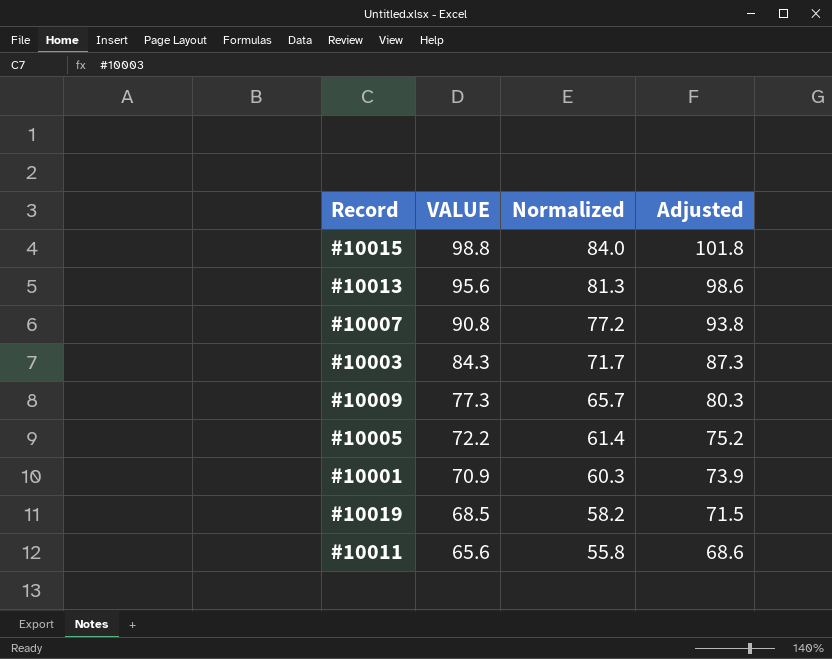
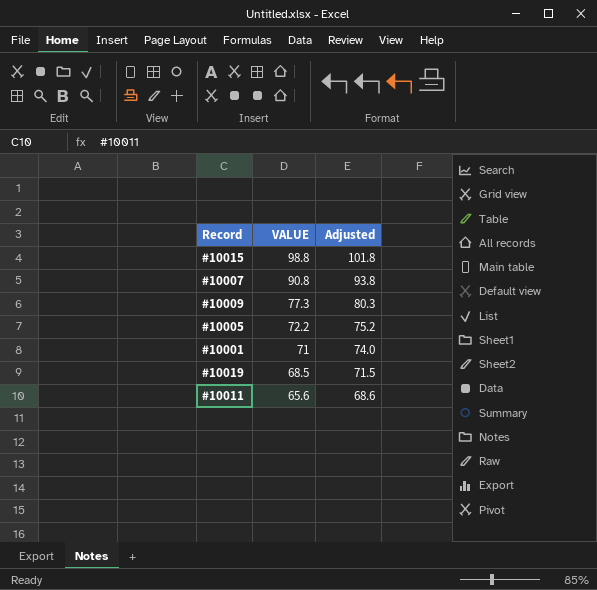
column Normalized | formula: [VALUE] * 0.85 -> none
row #10013: 95.6 | 81.3 | 98.6 -> none
row #10003: 84.3 | 71.7 | 87.3 -> none
#10001 | VALUE: 70.9 -> 71
#10001 | Adjusted: 73.9 -> 74.0

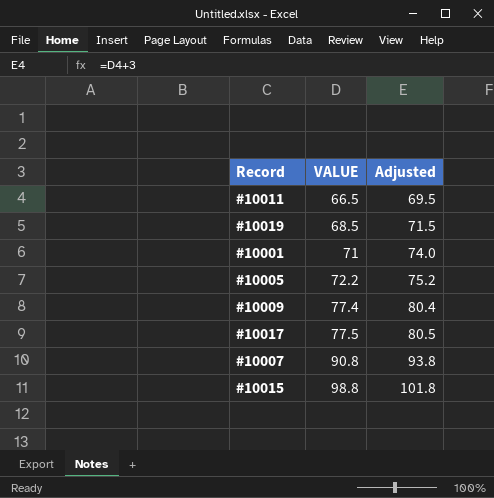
row order: VALUE descending -> VALUE ascending
#10011 | VALUE: 65.6 -> 66.5
#10011 | Adjusted: 68.6 -> 69.5
#10009 | VALUE: 77.3 -> 77.4
#10009 | Adjusted: 80.3 -> 80.4
row #10017: none -> 77.5 | 80.5

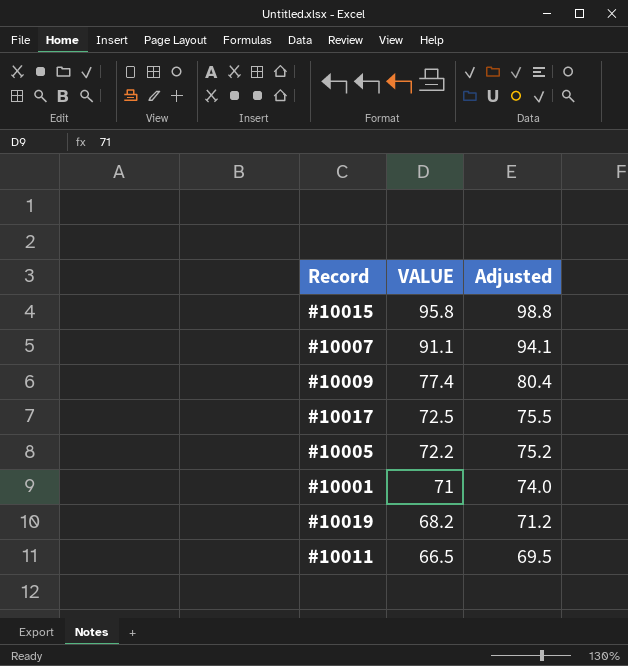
row order: VALUE ascending -> VALUE descending
#10015 | VALUE: 98.8 -> 95.8
#10015 | Adjusted: 101.8 -> 98.8
#10007 | VALUE: 90.8 -> 91.1
#10007 | Adjusted: 93.8 -> 94.1
#10017 | VALUE: 77.5 -> 72.5
#10017 | Adjusted: 80.5 -> 75.5
#10019 | VALUE: 68.5 -> 68.2
#10019 | Adjusted: 71.5 -> 71.2

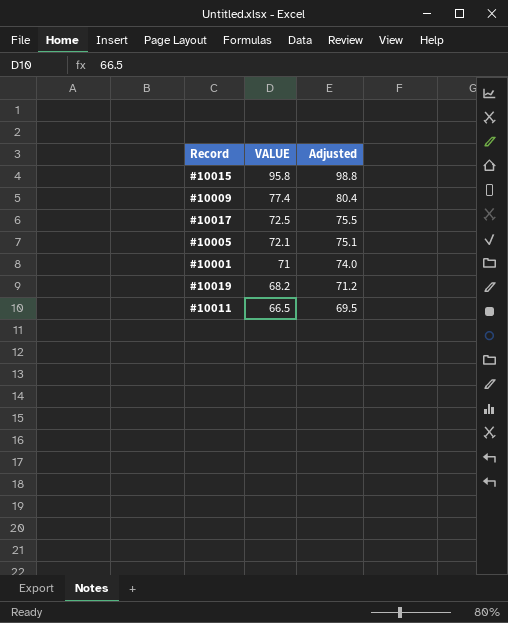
row #10007: 91.1 | 94.1 -> none
#10005 | VALUE: 72.2 -> 72.1
#10005 | Adjusted: 75.2 -> 75.1

